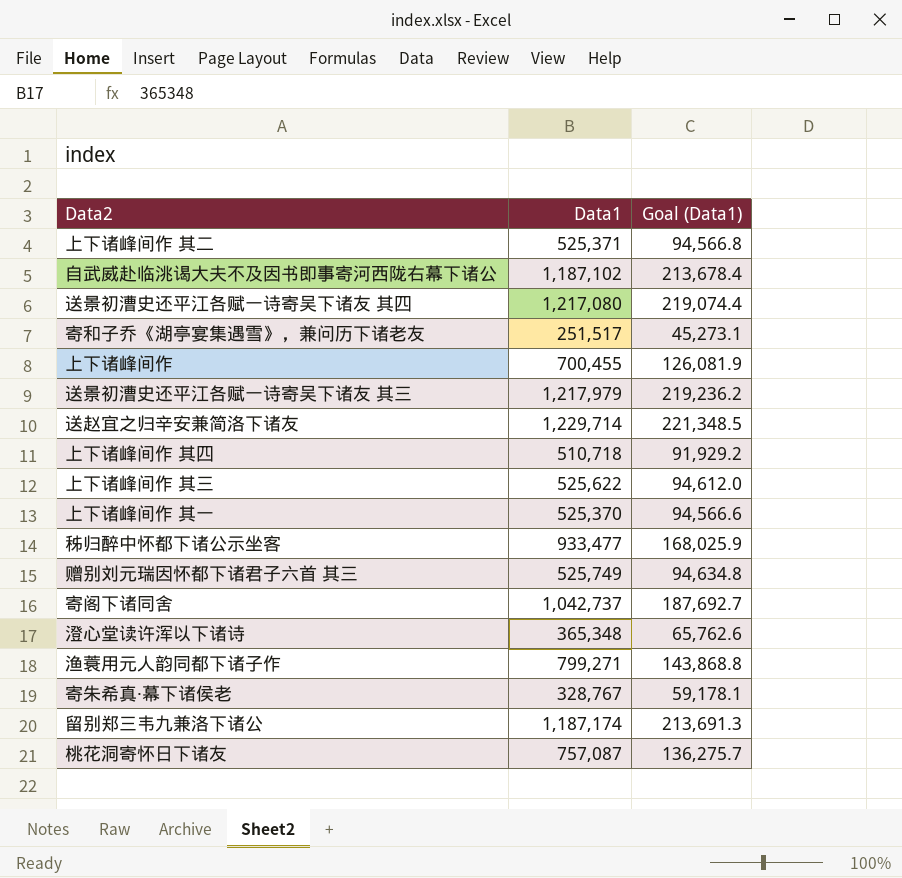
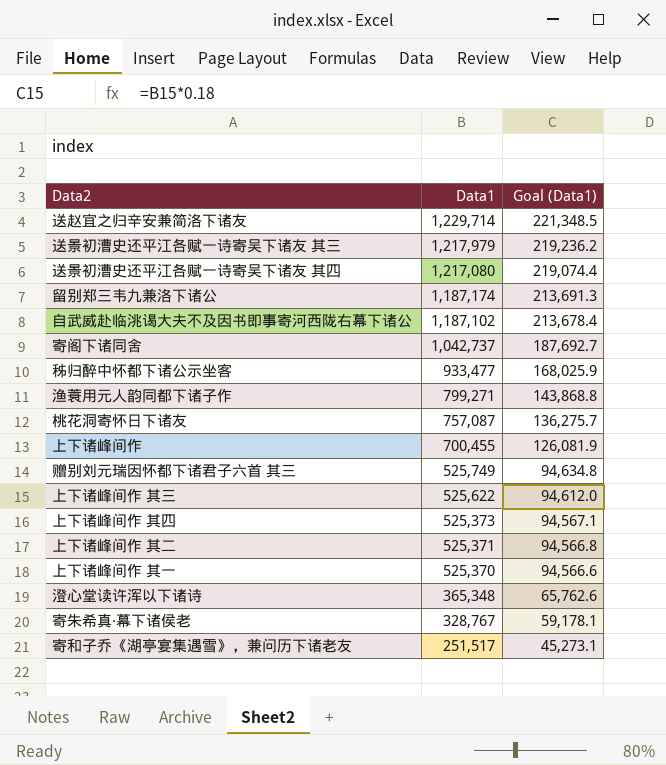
row order: none -> Data1 descending
上下诸峰间作 其四 | Data1: 510,718 -> 525,373
上下诸峰间作 其四 | Goal (Data1): 91,929.2 -> 94,567.1

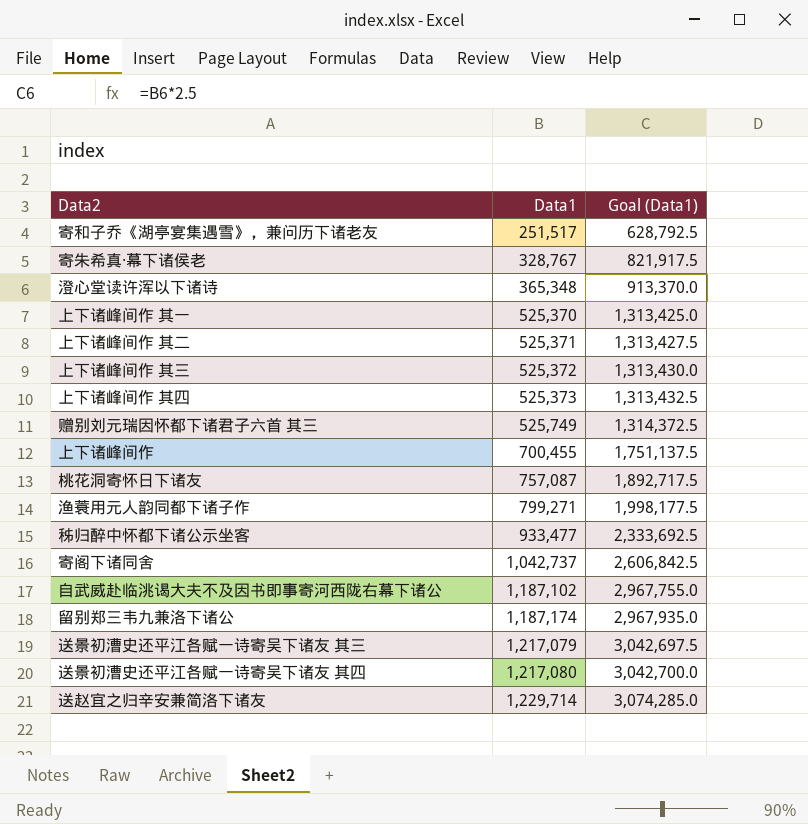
row order: Data1 descending -> Data1 ascending
column Goal (Data1) | formula: [Data1] * 0.18 -> [Data1] * 2.5
上下诸峰间作 其三 | Data1: 525,622 -> 525,372
送景初漕史还平江各赋一诗寄吴下诸友 其三 | Data1: 1,217,979 -> 1,217,079

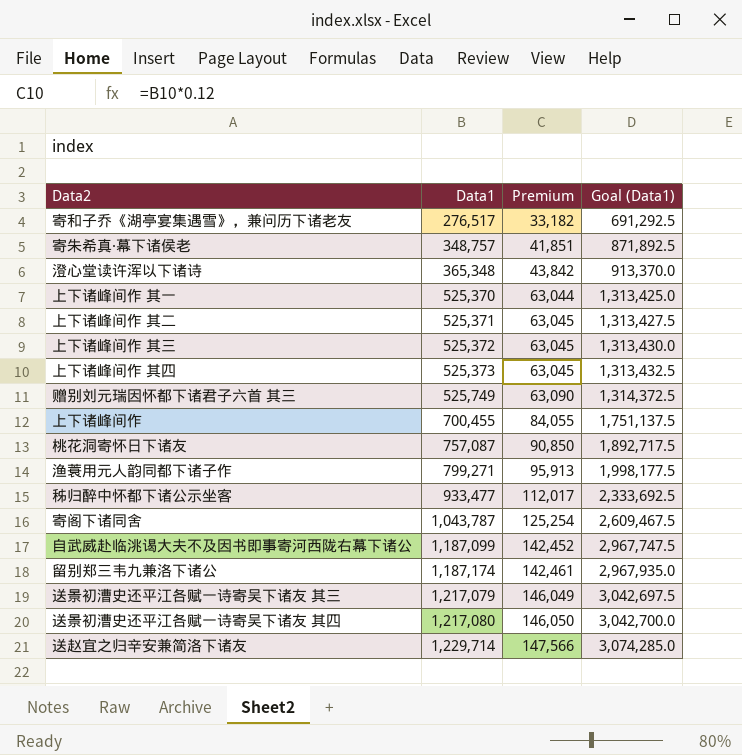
column Premium | formula: none -> [Data1] * 0.12
寄和子乔《湖亭宴集遇雪》，兼问历下诸老友 | Data1: 251,517 -> 276,517
寄和子乔《湖亭宴集遇雪》，兼问历下诸老友 | Goal (Data1): 628,792.5 -> 691,292.5
寄朱希真·幕下诸侯老 | Data1: 328,767 -> 348,757
寄朱希真·幕下诸侯老 | Goal (Data1): 821,917.5 -> 871,892.5
寄阁下诸同舍 | Data1: 1,042,737 -> 1,043,787
寄阁下诸同舍 | Goal (Data1): 2,606,842.5 -> 2,609,467.5
自武威赴临洮谒大夫不及因书即事寄河西陇右幕下诸公 | Data1: 1,187,102 -> 1,187,099
自武威赴临洮谒大夫不及因书即事寄河西陇右幕下诸公 | Goal (Data1): 2,967,755.0 -> 2,967,747.5

